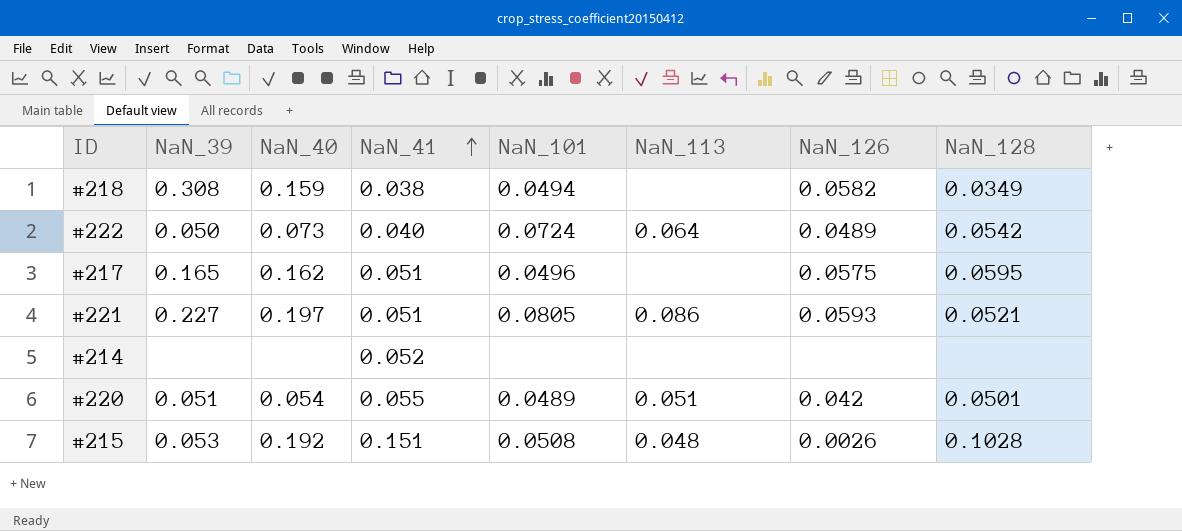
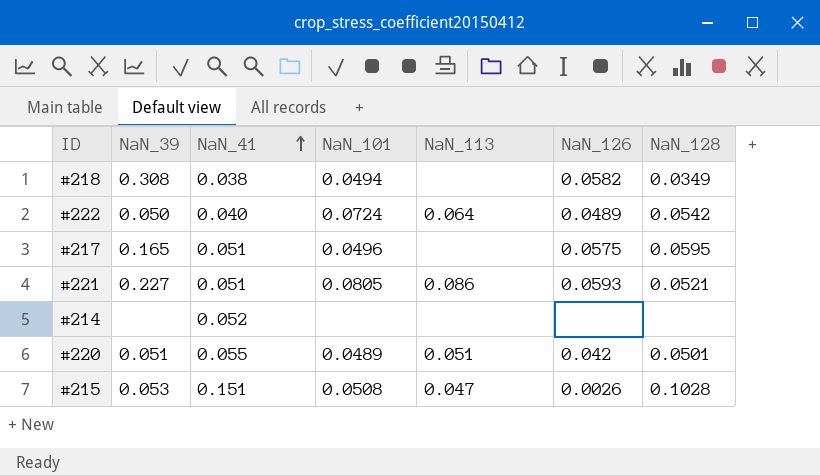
column NaN_40 | position: 3 -> none
#215 | NaN_113: 0.048 -> 0.047

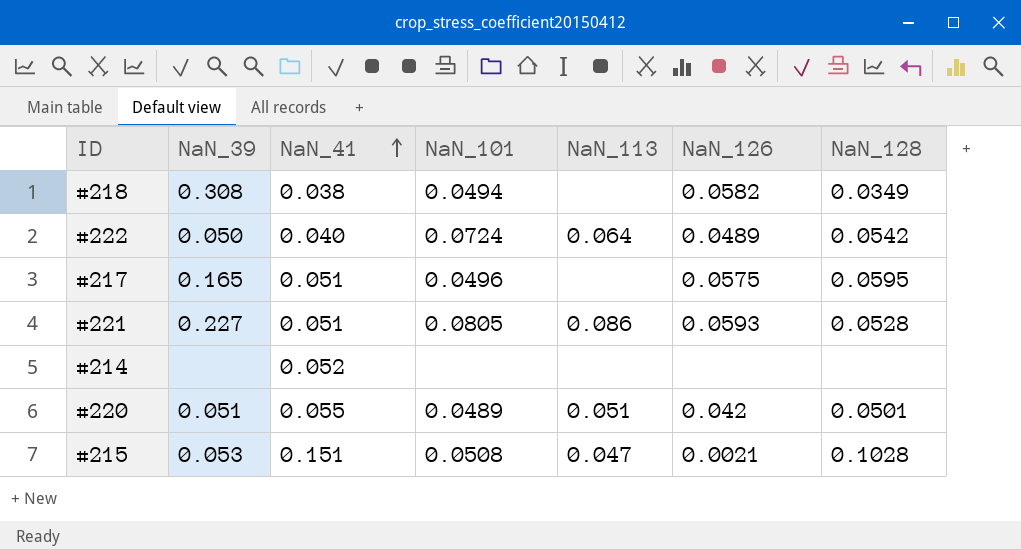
#221 | NaN_128: 0.0521 -> 0.0528
#215 | NaN_126: 0.0026 -> 0.0021

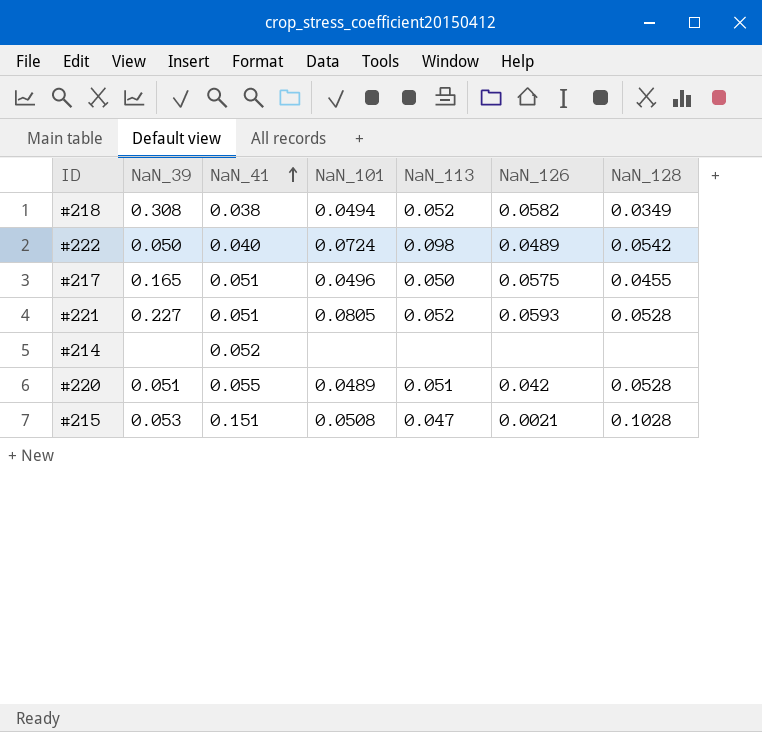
#218 | NaN_113: none -> 0.052
#222 | NaN_113: 0.064 -> 0.098
#217 | NaN_113: none -> 0.050
#217 | NaN_128: 0.0595 -> 0.0455
#221 | NaN_113: 0.086 -> 0.052
#220 | NaN_128: 0.0501 -> 0.0528

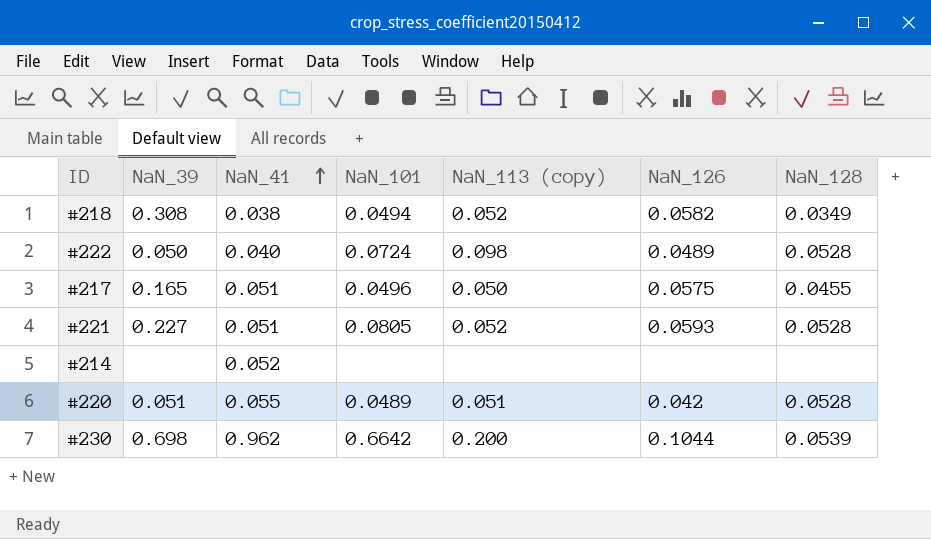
column name: NaN_113 -> NaN_113 (copy)
row #215: 0.053 | 0.151 | 0.0508 | 0.047 | 0.0021 | 0.1028 -> none
#222 | NaN_128: 0.0542 -> 0.0528
row #230: none -> 0.698 | 0.962 | 0.6642 | 0.200 | 0.1044 | 0.0539

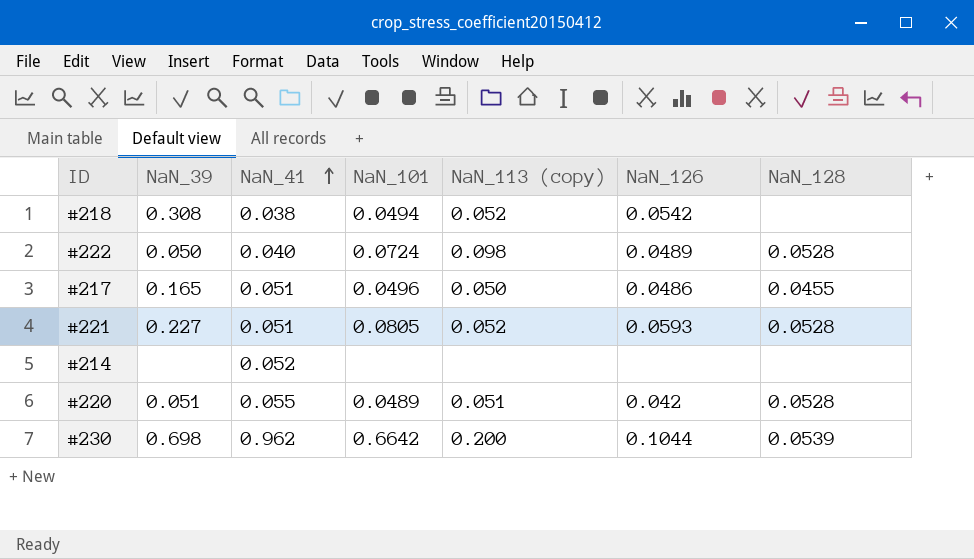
#218 | NaN_126: 0.0582 -> 0.0542
#218 | NaN_128: 0.0349 -> none
#217 | NaN_126: 0.0575 -> 0.0486

